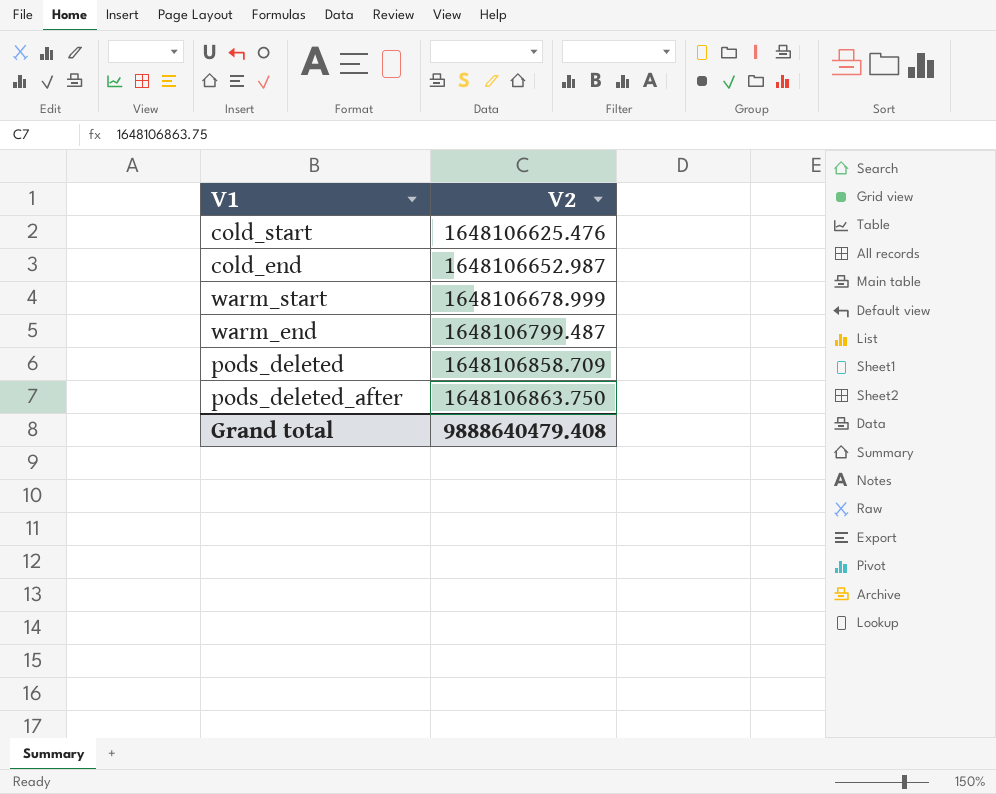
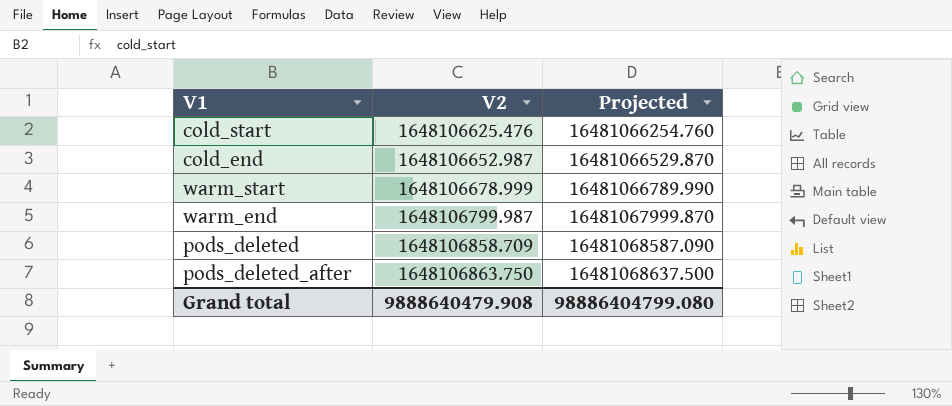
column Projected | formula: none -> [V2] * 10
warm_end | V2: 1648106799.487 -> 1648106799.987
Grand total | V2: 9888640479.408 -> 9888640479.908

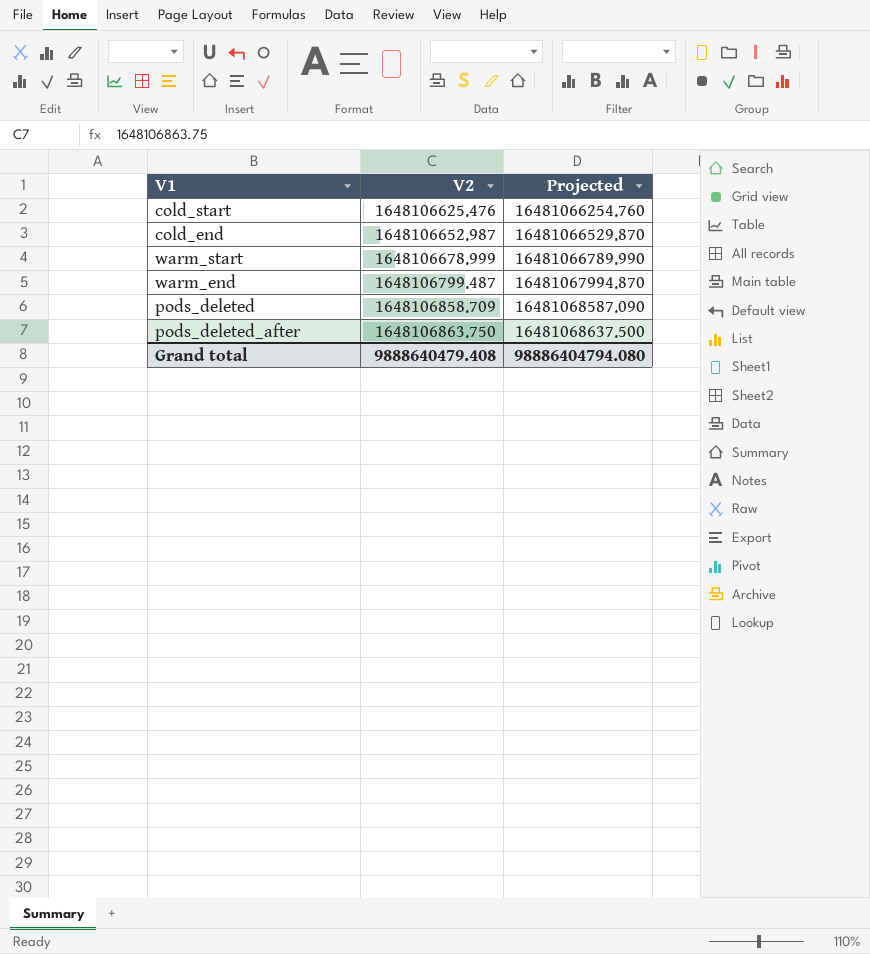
warm_end | V2: 1648106799.987 -> 1648106799.487
warm_end | Projected: 16481067999.870 -> 16481067994.870
Grand total | V2: 9888640479.908 -> 9888640479.408
Grand total | Projected: 98886404799.080 -> 98886404794.080

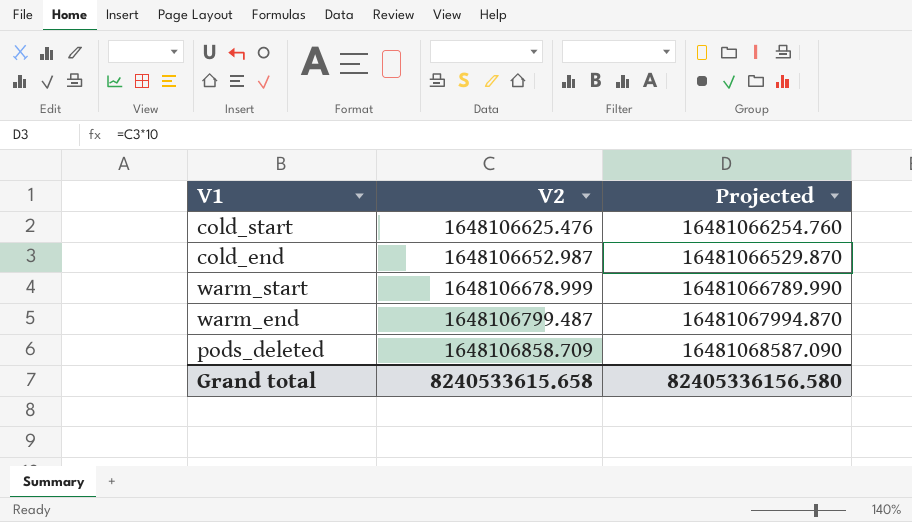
row pods_deleted_after: 1648106863.750 | 16481068637.500 -> none
Grand total | V2: 9888640479.408 -> 8240533615.658
Grand total | Projected: 98886404794.080 -> 82405336156.580

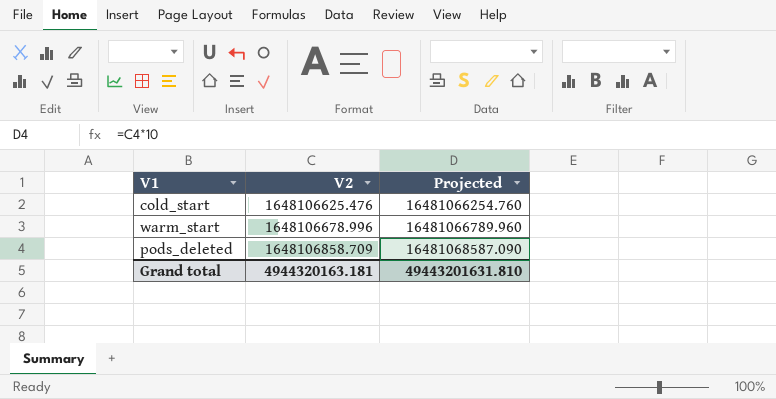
row cold_end: 1648106652.987 | 16481066529.870 -> none
row warm_end: 1648106799.487 | 16481067994.870 -> none
warm_start | V2: 1648106678.999 -> 1648106678.996
warm_start | Projected: 16481066789.990 -> 16481066789.960
Grand total | V2: 8240533615.658 -> 4944320163.181
Grand total | Projected: 82405336156.580 -> 49443201631.810

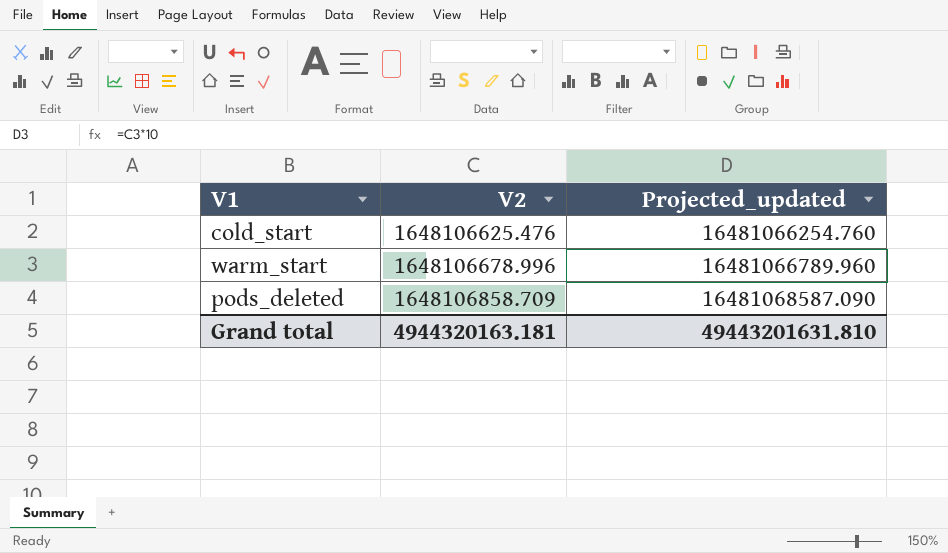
column name: Projected -> Projected_updated

